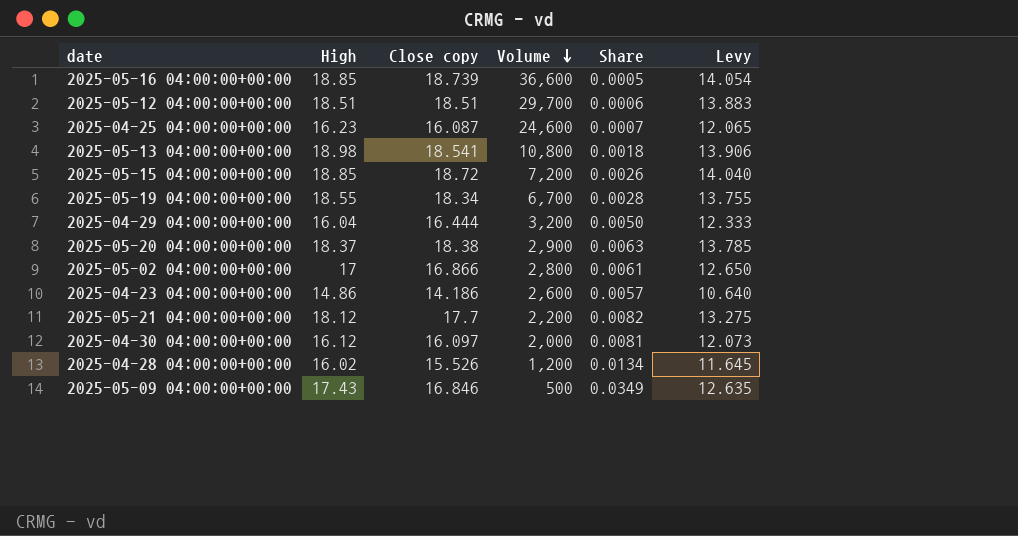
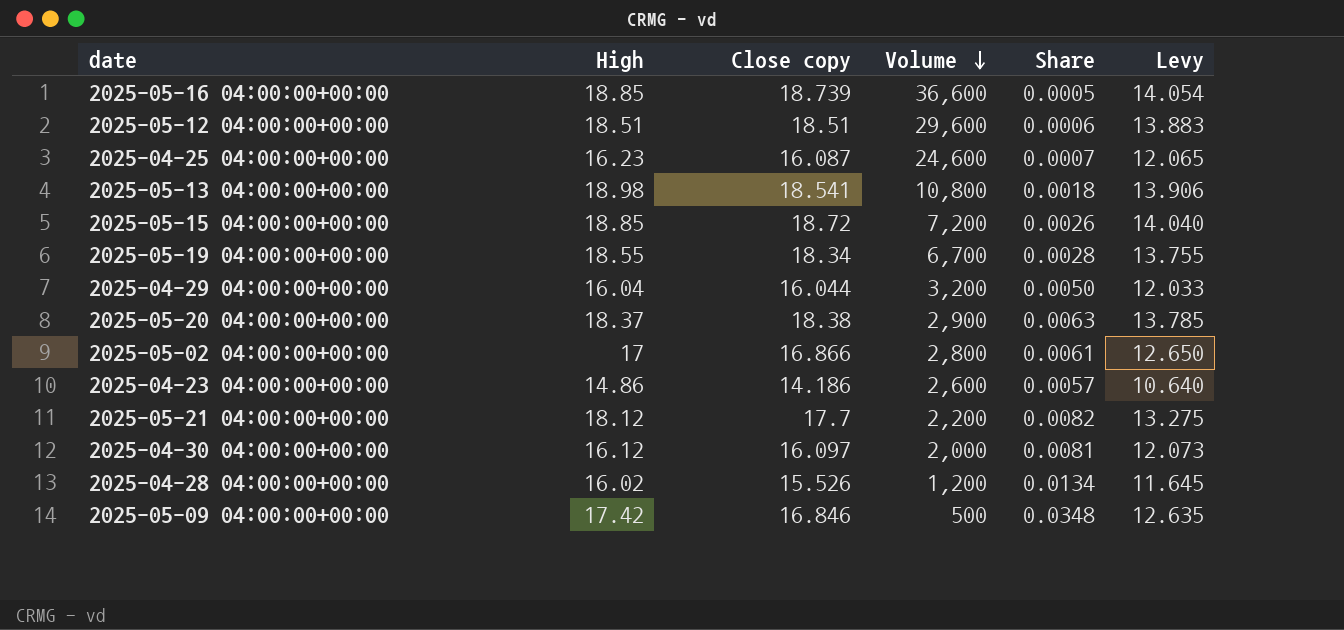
2025-05-12 04:00:00+00:00 | Volume: 29,700 -> 29,600
2025-04-29 04:00:00+00:00 | Close copy: 16.444 -> 16.044
2025-04-29 04:00:00+00:00 | Levy: 12.333 -> 12.033
2025-05-09 04:00:00+00:00 | High: 17.43 -> 17.42
2025-05-09 04:00:00+00:00 | Share: 0.0349 -> 0.0348

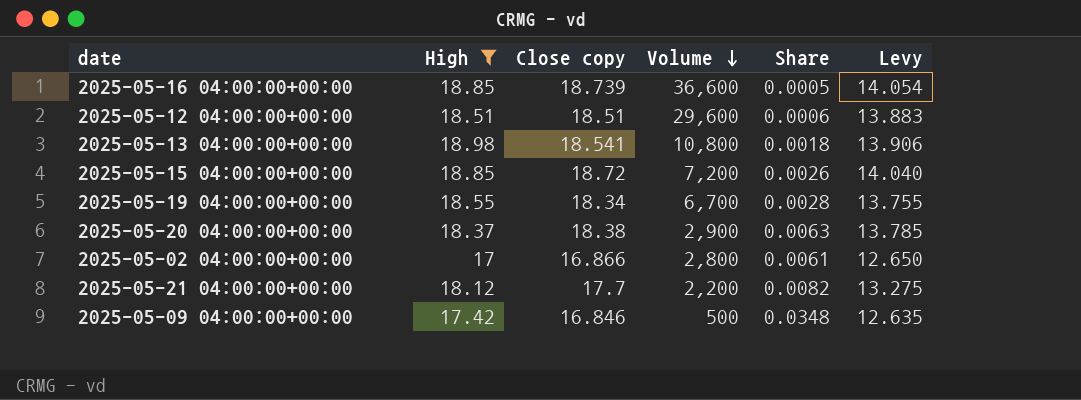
filter: none -> High >= 17

